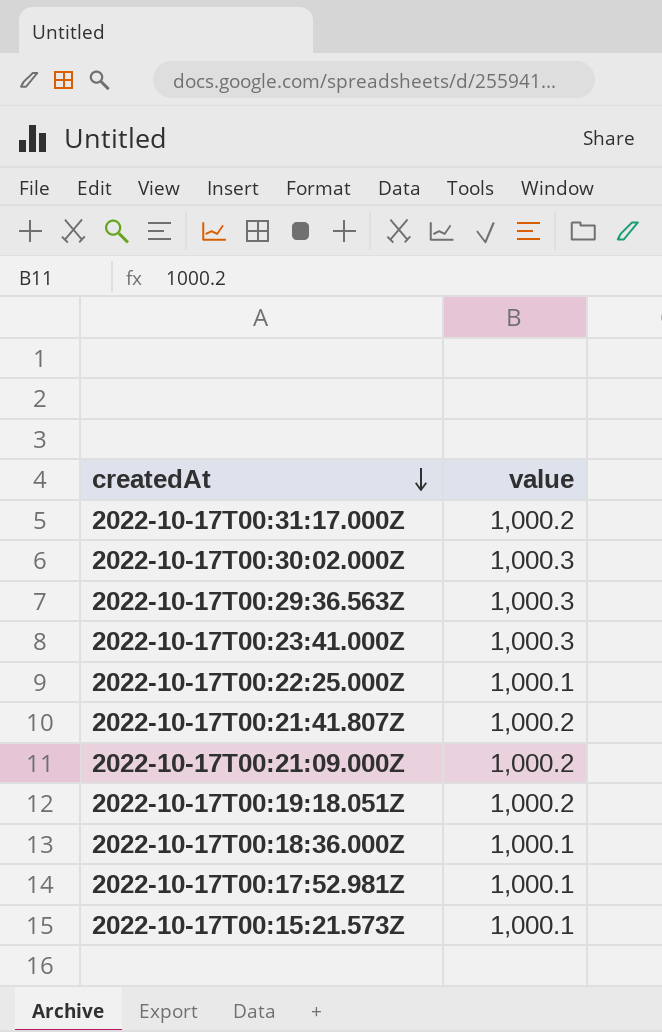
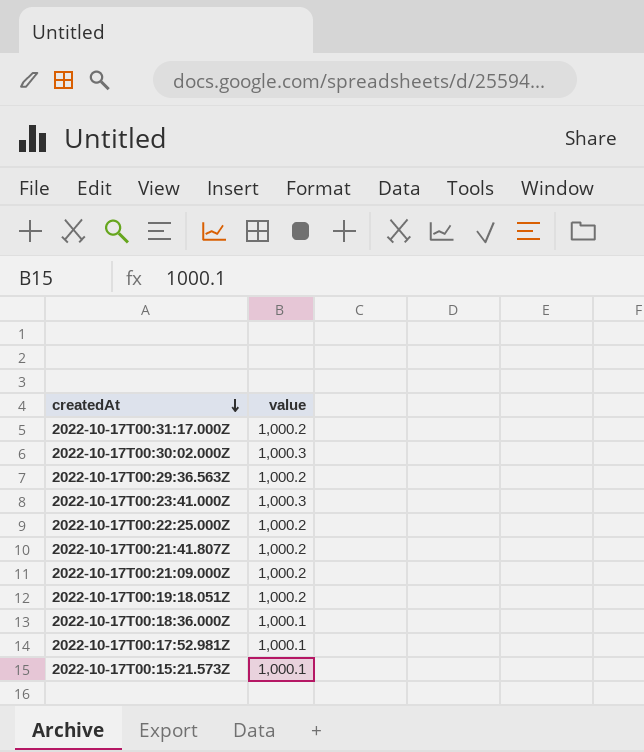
2022-10-17T00:29:36.563Z | value: 1,000.3 -> 1,000.2
2022-10-17T00:22:25.000Z | value: 1,000.1 -> 1,000.2

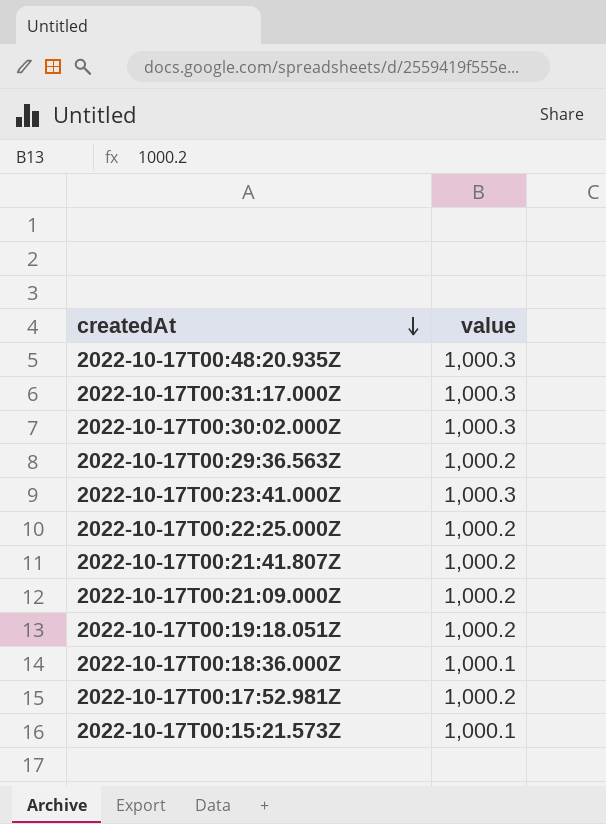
row 2022-10-17T00:48:20.935Z: none -> 1,000.3
2022-10-17T00:31:17.000Z | value: 1,000.2 -> 1,000.3
2022-10-17T00:17:52.981Z | value: 1,000.1 -> 1,000.2

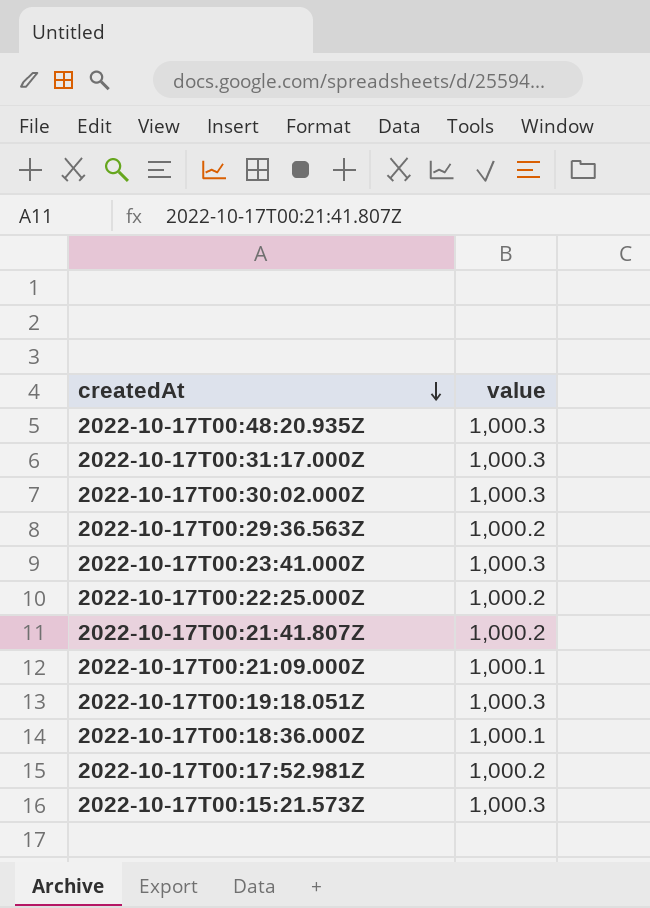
2022-10-17T00:21:09.000Z | value: 1,000.2 -> 1,000.1
2022-10-17T00:19:18.051Z | value: 1,000.2 -> 1,000.3
2022-10-17T00:15:21.573Z | value: 1,000.1 -> 1,000.3

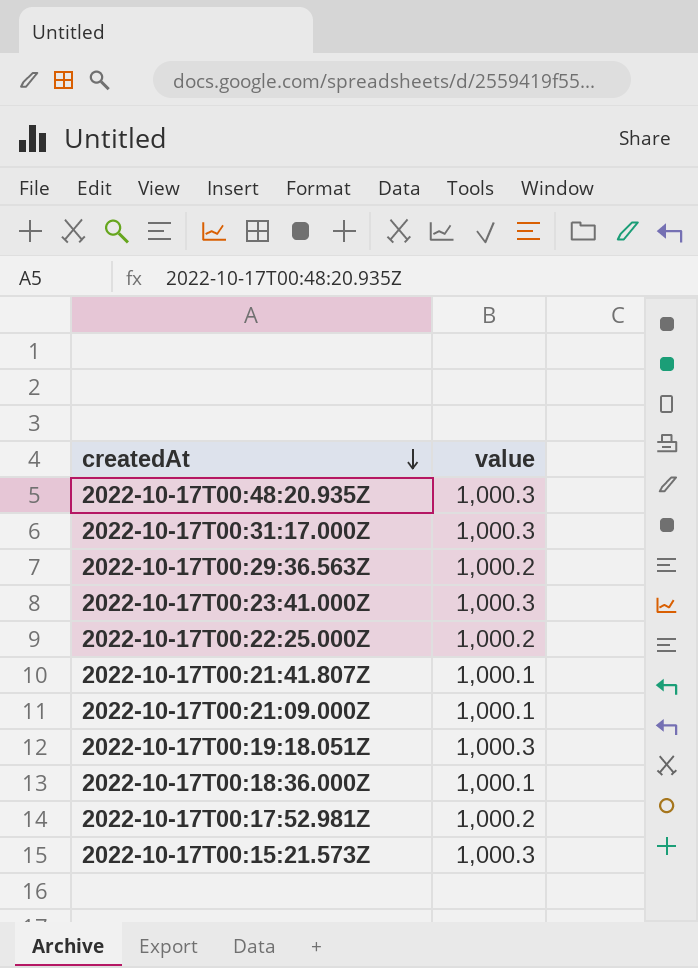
row 2022-10-17T00:30:02.000Z: 1,000.3 -> none
2022-10-17T00:21:41.807Z | value: 1,000.2 -> 1,000.1

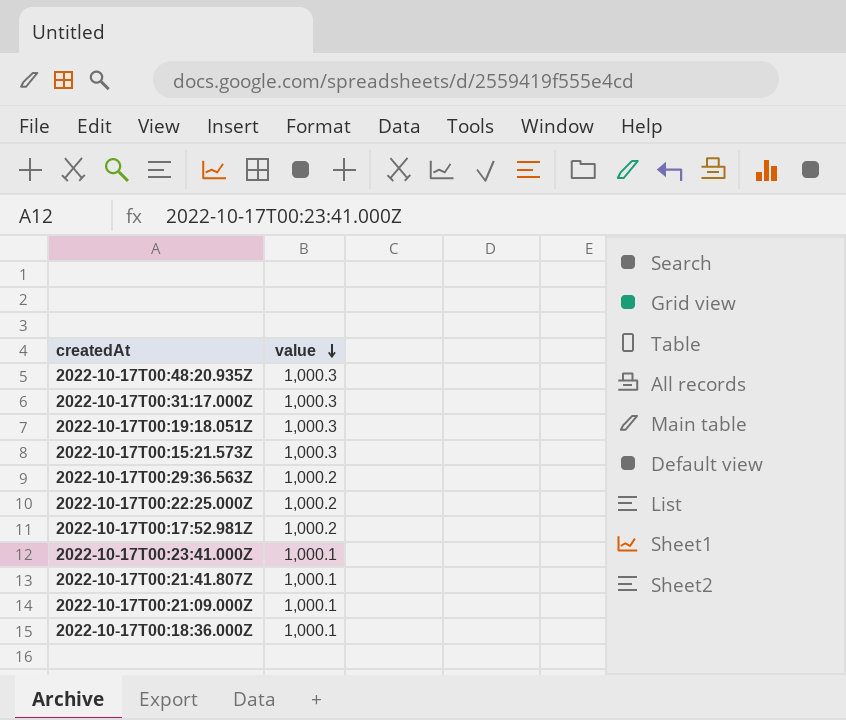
row order: createdAt descending -> value descending
2022-10-17T00:23:41.000Z | value: 1,000.3 -> 1,000.1

